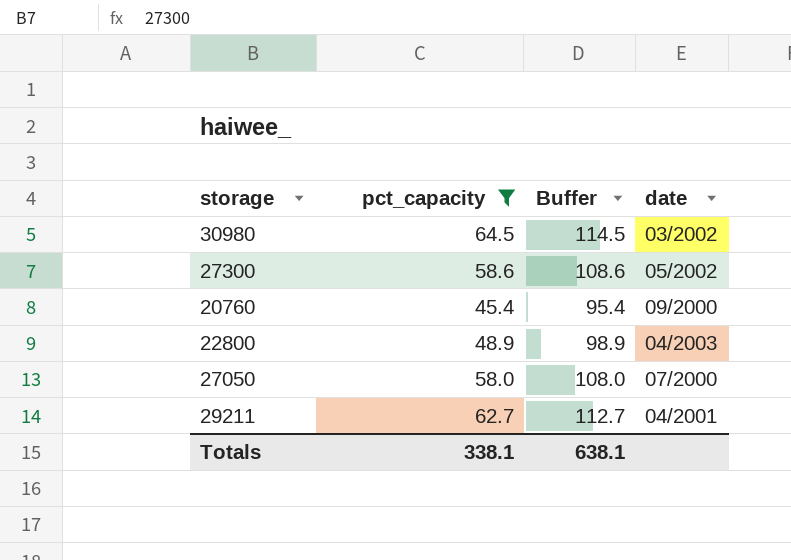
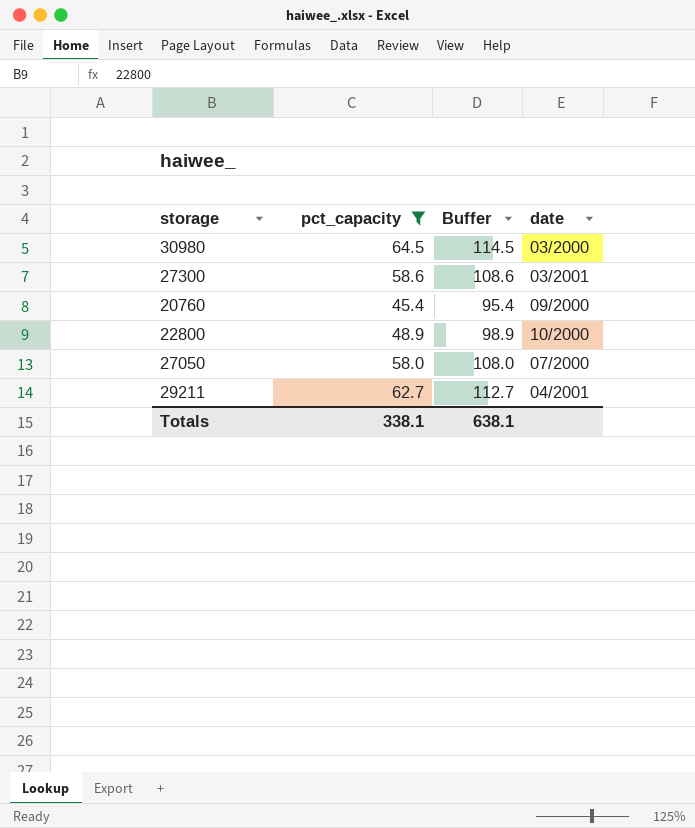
30980 | date: 03/2002 -> 03/2000
27300 | date: 05/2002 -> 03/2001
22800 | date: 04/2003 -> 10/2000

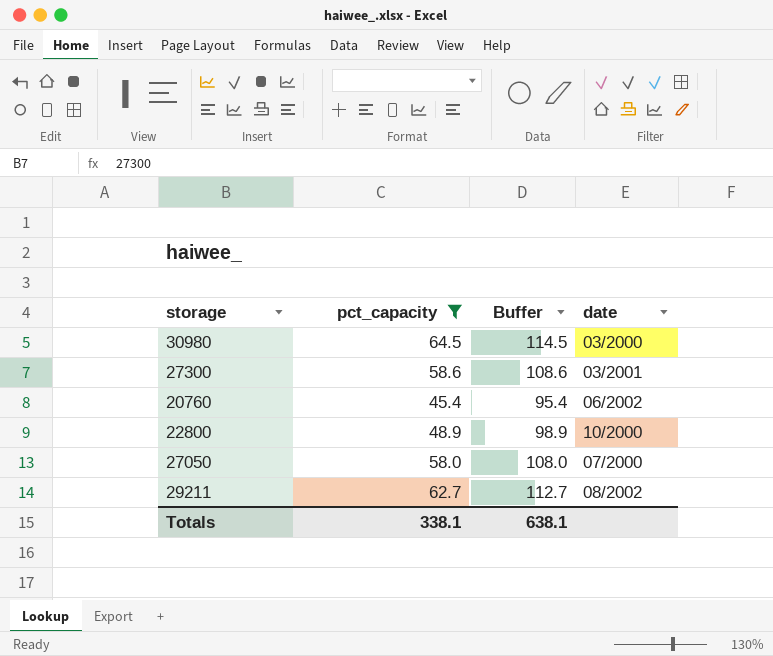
20760 | date: 09/2000 -> 06/2002
29211 | date: 04/2001 -> 08/2002

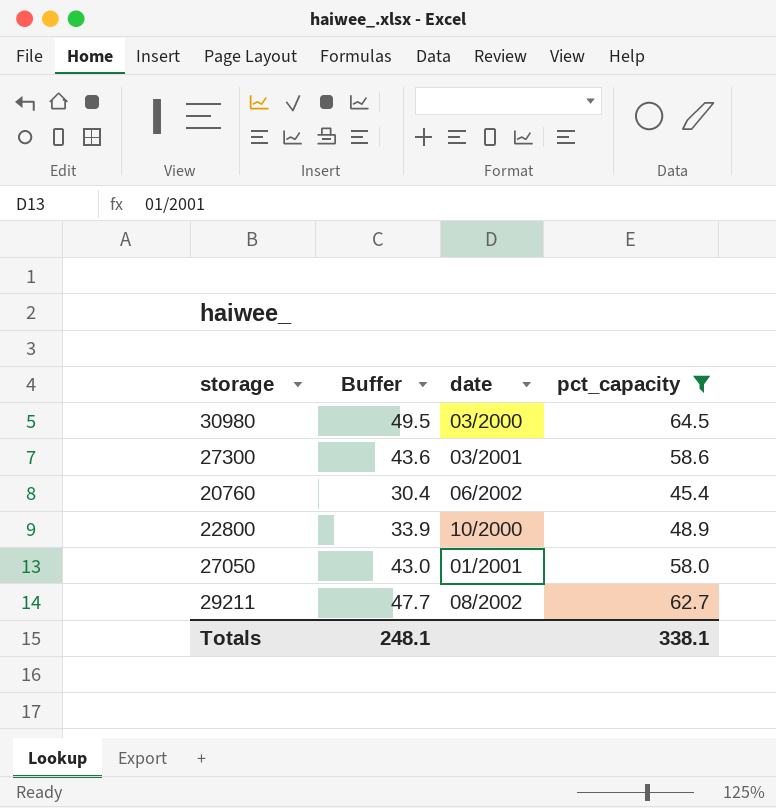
column Buffer | formula: [pct_capacity] + 50 -> [pct_capacity] - 15
column pct_capacity | position: 2 -> 4
27050 | date: 07/2000 -> 01/2001
Totals | Buffer: 638.1 -> 248.1

